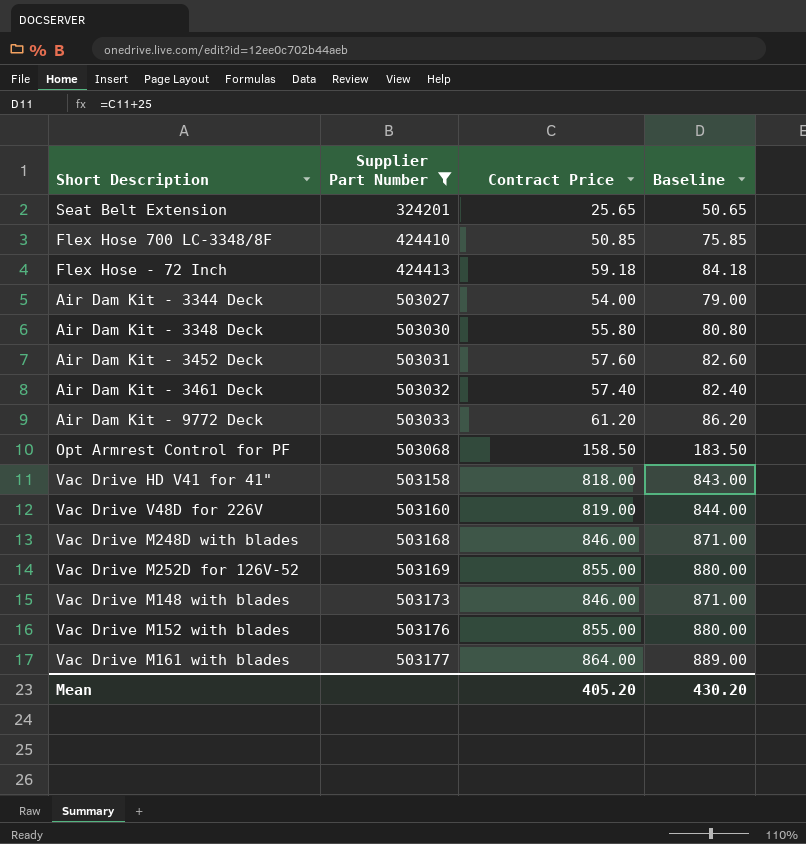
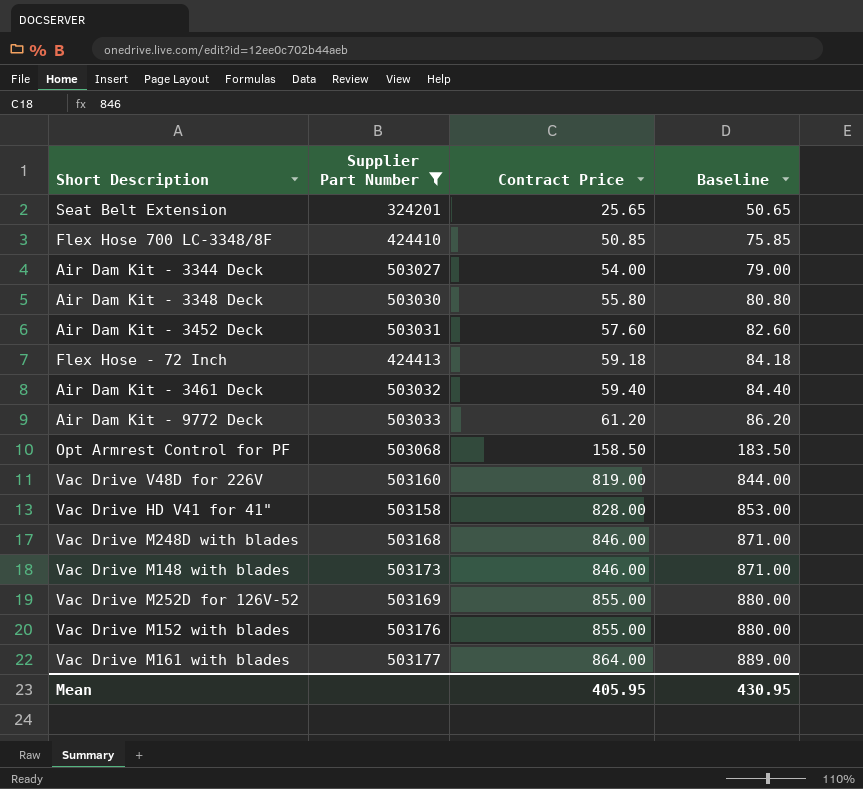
row order: Supplier Part Number ascending -> Contract Price ascending
Air Dam Kit - 3461 Deck | Contract Price: 57.40 -> 59.40
Air Dam Kit - 3461 Deck | Baseline: 82.40 -> 84.40
Vac Drive HD V41 for 41" | Contract Price: 818.00 -> 828.00
Vac Drive HD V41 for 41" | Baseline: 843.00 -> 853.00
Mean | Contract Price: 405.20 -> 405.95
Mean | Baseline: 430.20 -> 430.95

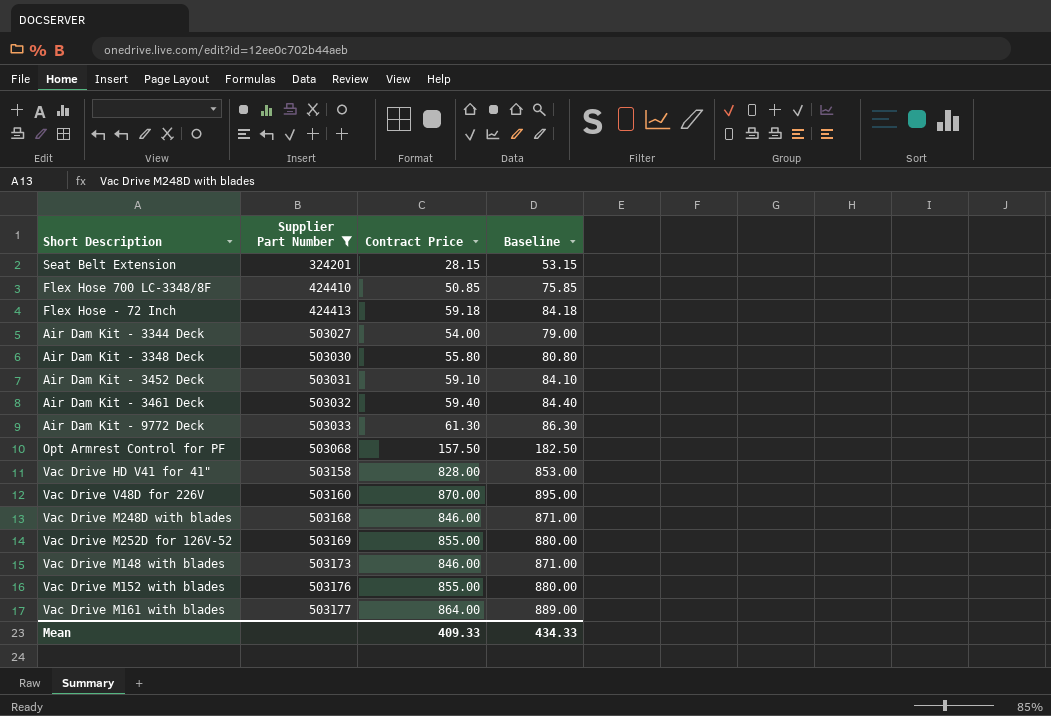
row order: Contract Price ascending -> Supplier Part Number ascending
Seat Belt Extension | Contract Price: 25.65 -> 28.15
Seat Belt Extension | Baseline: 50.65 -> 53.15
Air Dam Kit - 3452 Deck | Contract Price: 57.60 -> 59.10
Air Dam Kit - 3452 Deck | Baseline: 82.60 -> 84.10
Air Dam Kit - 9772 Deck | Contract Price: 61.20 -> 61.30
Air Dam Kit - 9772 Deck | Baseline: 86.20 -> 86.30
Opt Armrest Control for PF | Contract Price: 158.50 -> 157.50
Opt Armrest Control for PF | Baseline: 183.50 -> 182.50
Vac Drive V48D for 226V | Contract Price: 819.00 -> 870.00
Vac Drive V48D for 226V | Baseline: 844.00 -> 895.00
Mean | Contract Price: 405.95 -> 409.33
Mean | Baseline: 430.95 -> 434.33

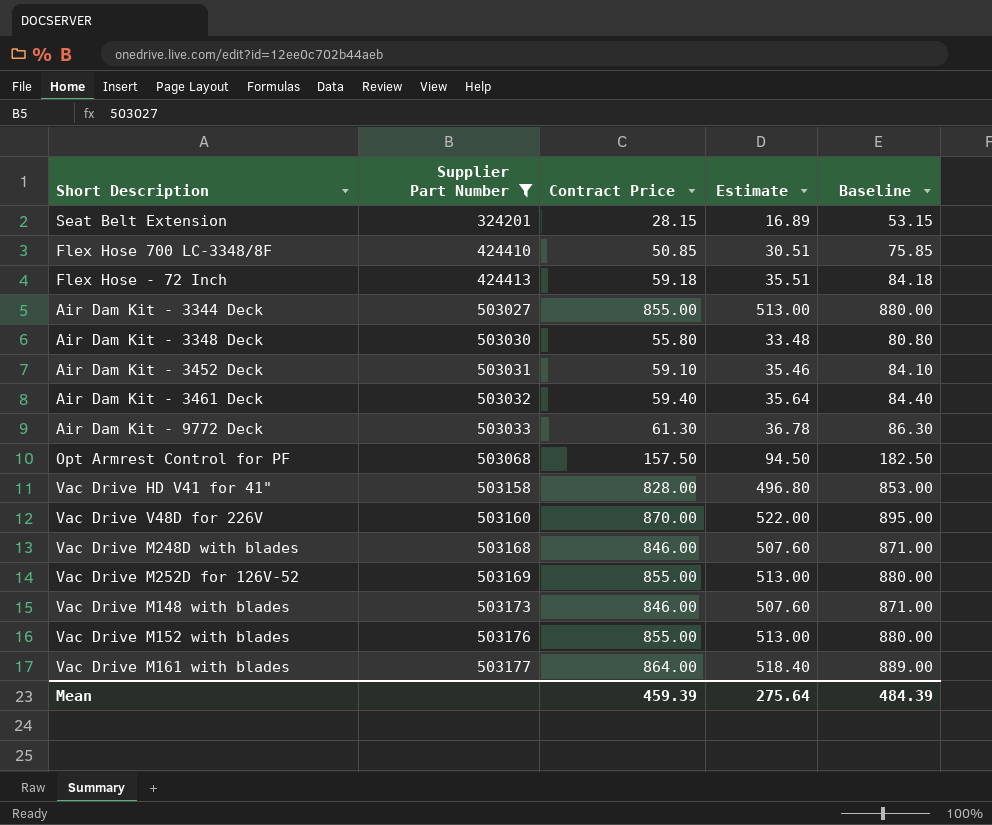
column Estimate | formula: none -> [Contract Price] * 0.6
Air Dam Kit - 3344 Deck | Contract Price: 54.00 -> 855.00
Air Dam Kit - 3344 Deck | Baseline: 79.00 -> 880.00
Mean | Contract Price: 409.33 -> 459.39
Mean | Baseline: 434.33 -> 484.39

